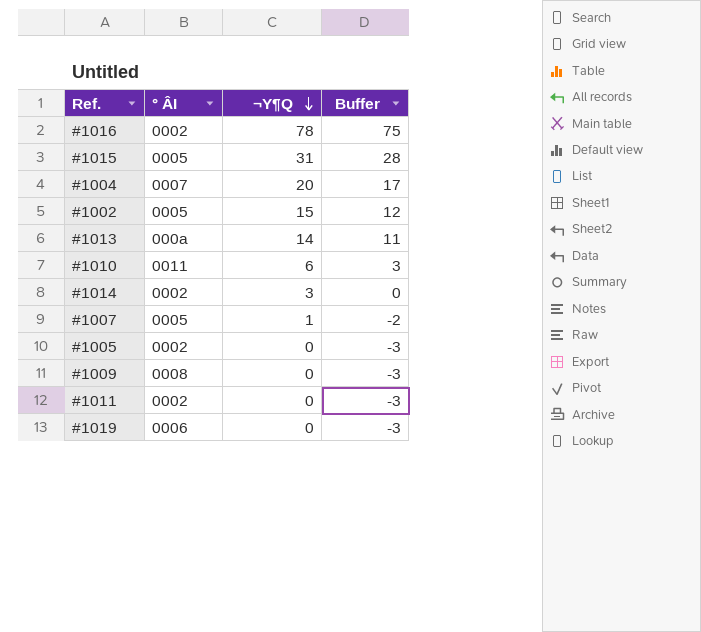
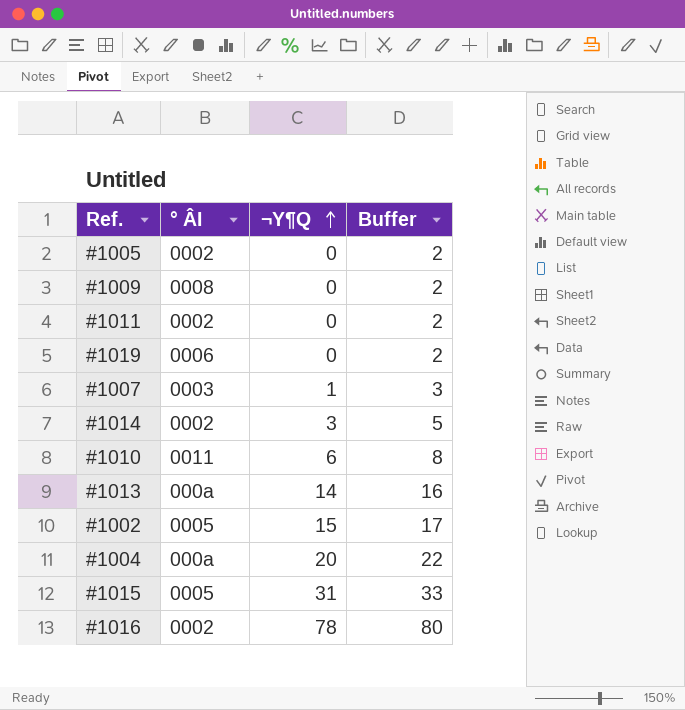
row order: ¬Y¶Q descending -> ¬Y¶Q ascending
column Buffer | formula: [¬Y¶Q] - 3 -> [¬Y¶Q] + 2
#1007 | ° ÂI: 0005 -> 0003
#1004 | ° ÂI: 0007 -> 000a

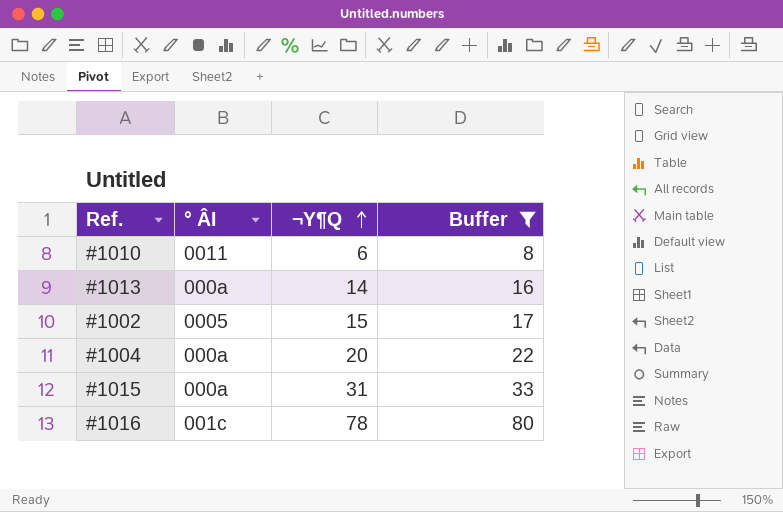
filter: none -> Buffer >= 8
#1015 | ° ÂI: 0005 -> 000a
#1016 | ° ÂI: 0002 -> 001c

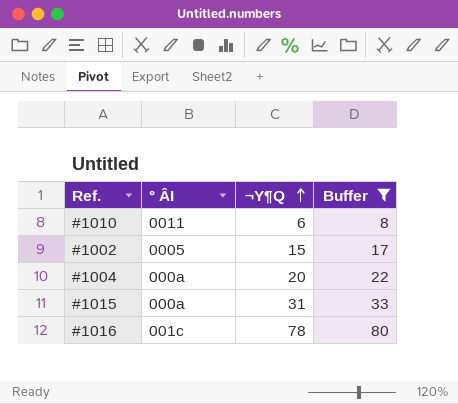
row #1013: 000a | 14 | 16 -> none

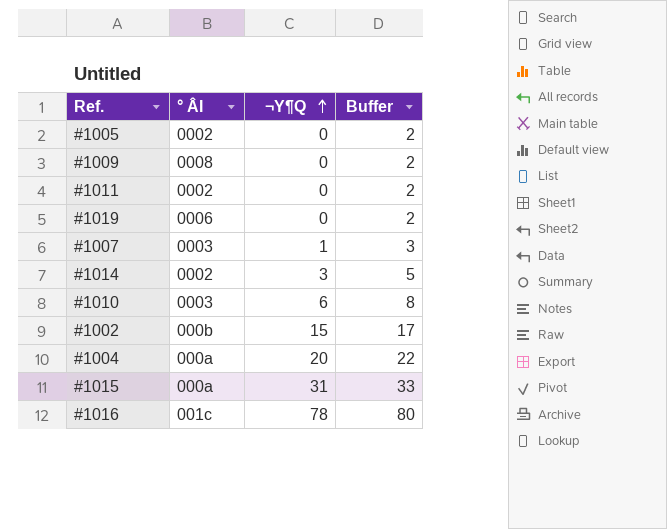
filter: Buffer >= 8 -> none
#1010 | ° ÂI: 0011 -> 0003
#1002 | ° ÂI: 0005 -> 000b

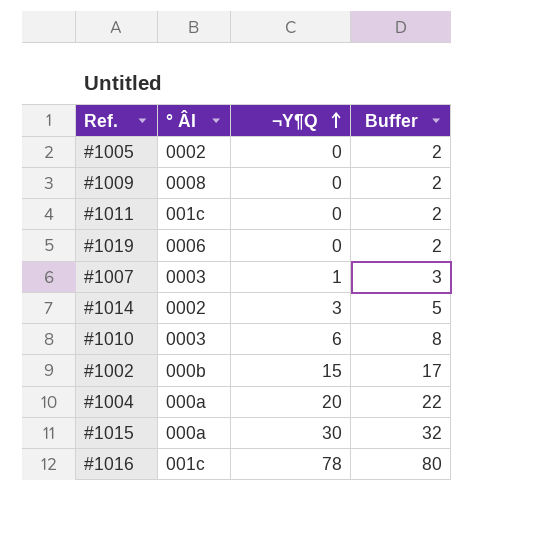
#1011 | ° ÂI: 0002 -> 001c
#1015 | ¬Y¶Q: 31 -> 30
#1015 | Buffer: 33 -> 32

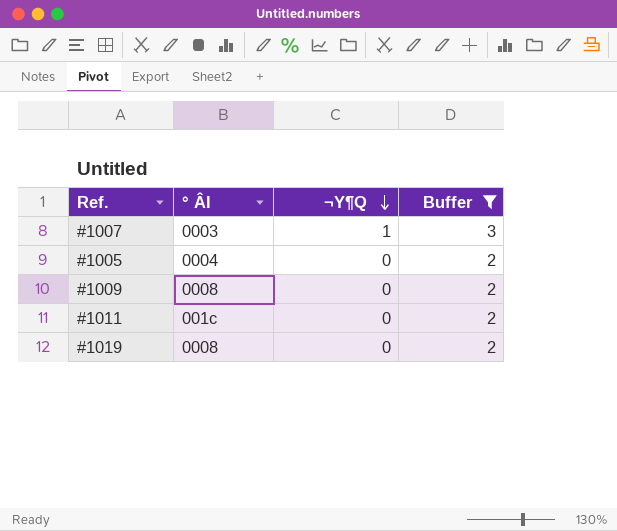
filter: none -> Buffer <= 3
row order: ¬Y¶Q ascending -> ¬Y¶Q descending
#1005 | ° ÂI: 0002 -> 0004
#1019 | ° ÂI: 0006 -> 0008

